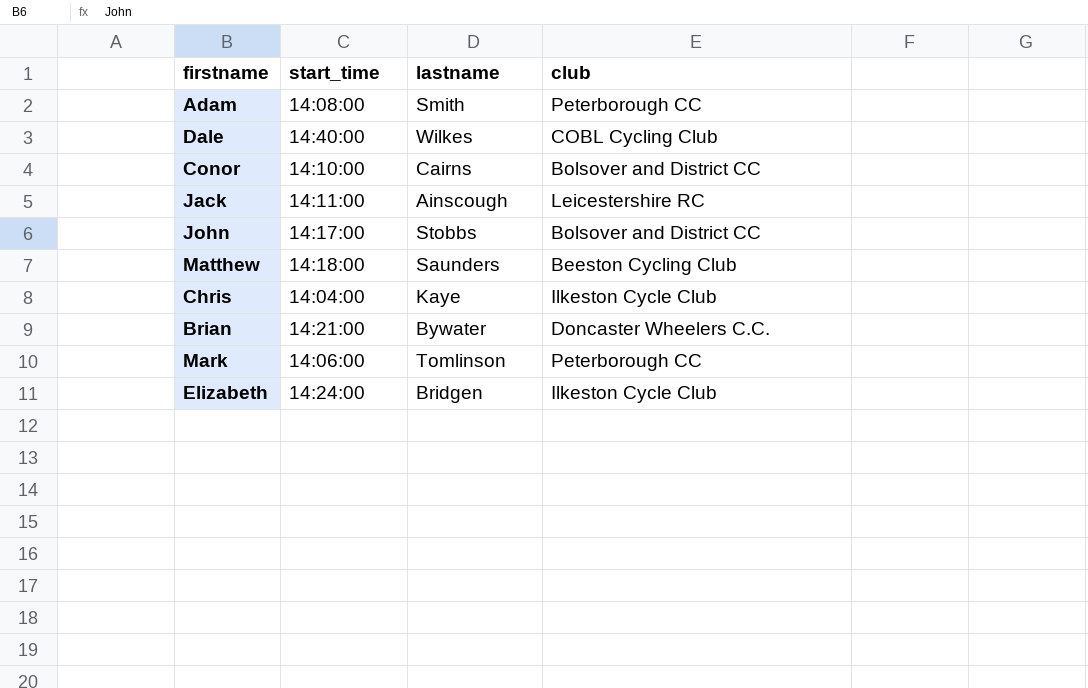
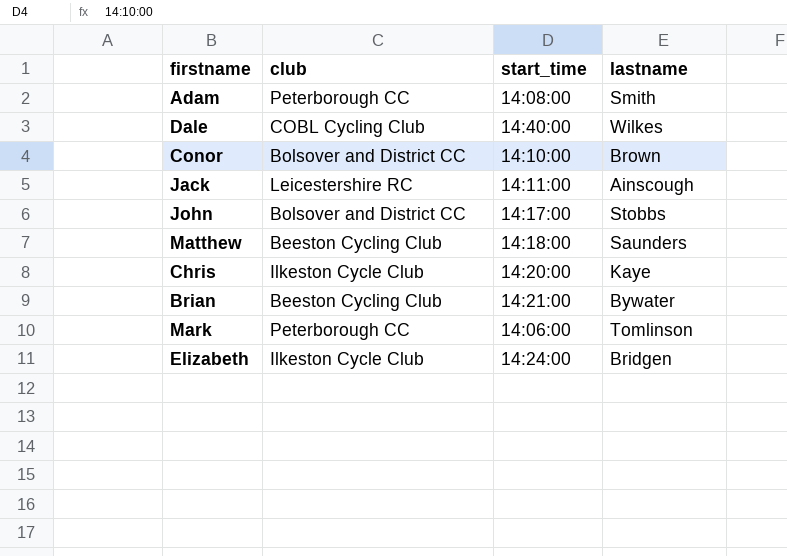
column club | position: 4 -> 2
Conor | lastname: Cairns -> Brown
Chris | start_time: 14:04:00 -> 14:20:00
Brian | club: Doncaster Wheelers C.C. -> Beeston Cycling Club

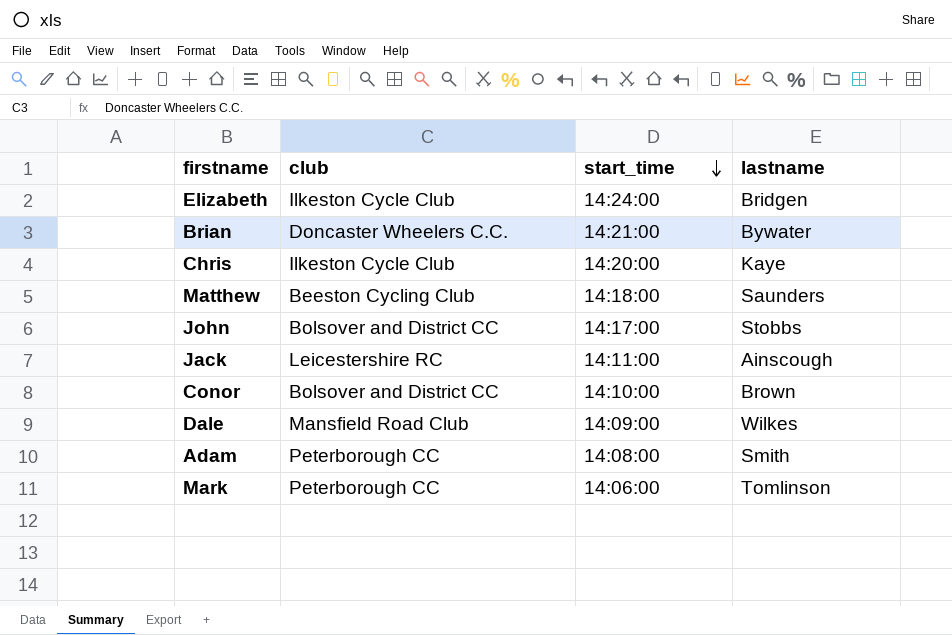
row order: none -> start_time descending
Brian | club: Beeston Cycling Club -> Doncaster Wheelers C.C.
Dale | club: COBL Cycling Club -> Mansfield Road Club
Dale | start_time: 14:40:00 -> 14:09:00

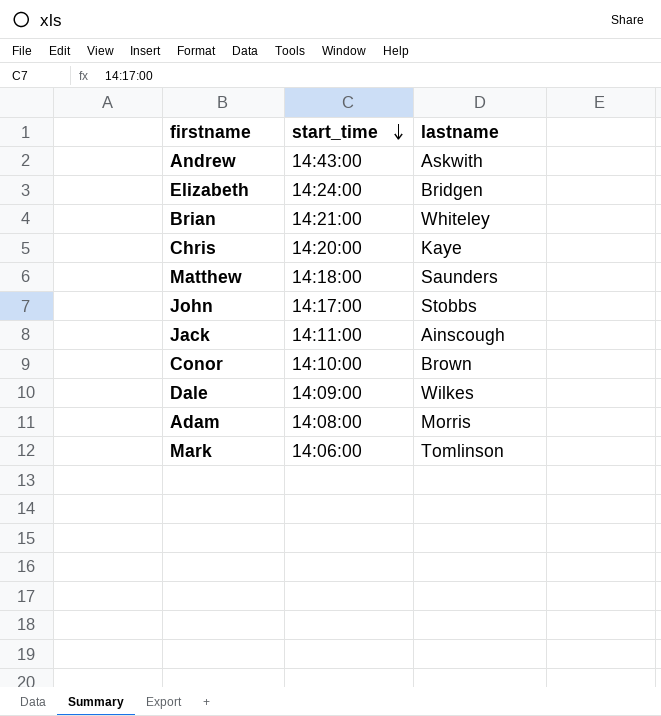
column club | position: 2 -> none
row Andrew: none -> 14:43:00 | Askwith
Brian | lastname: Bywater -> Whiteley
Adam | lastname: Smith -> Morris

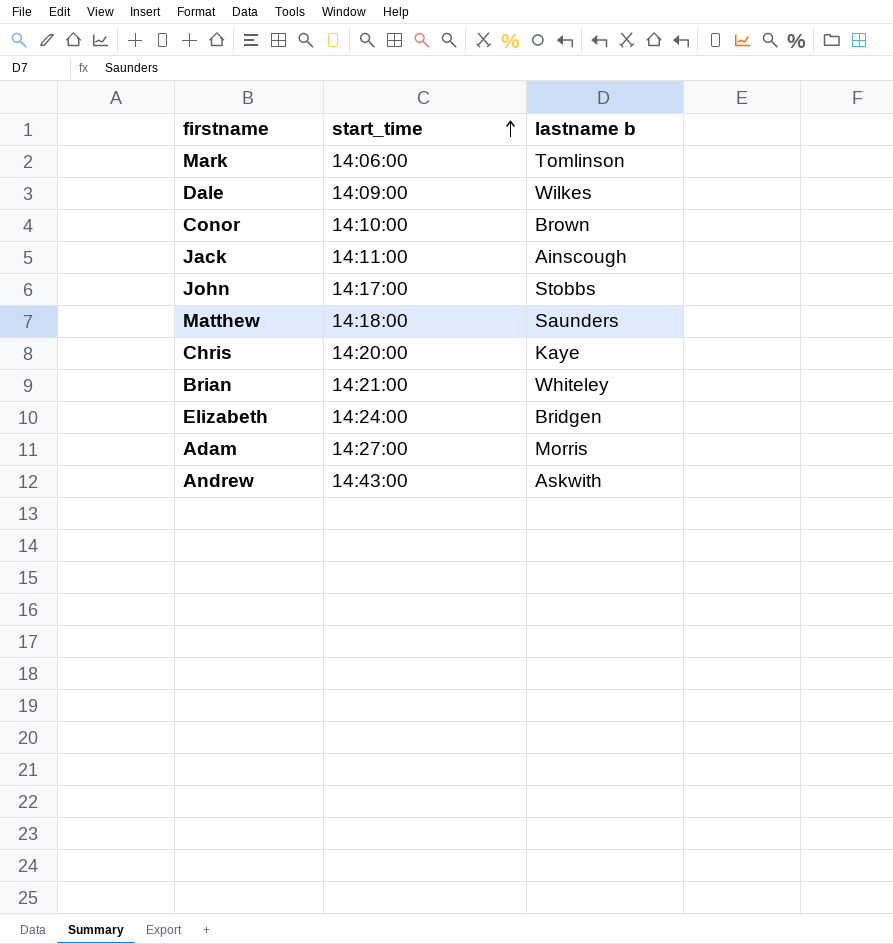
row order: start_time descending -> start_time ascending
column name: lastname -> lastname b
Adam | start_time: 14:08:00 -> 14:27:00

